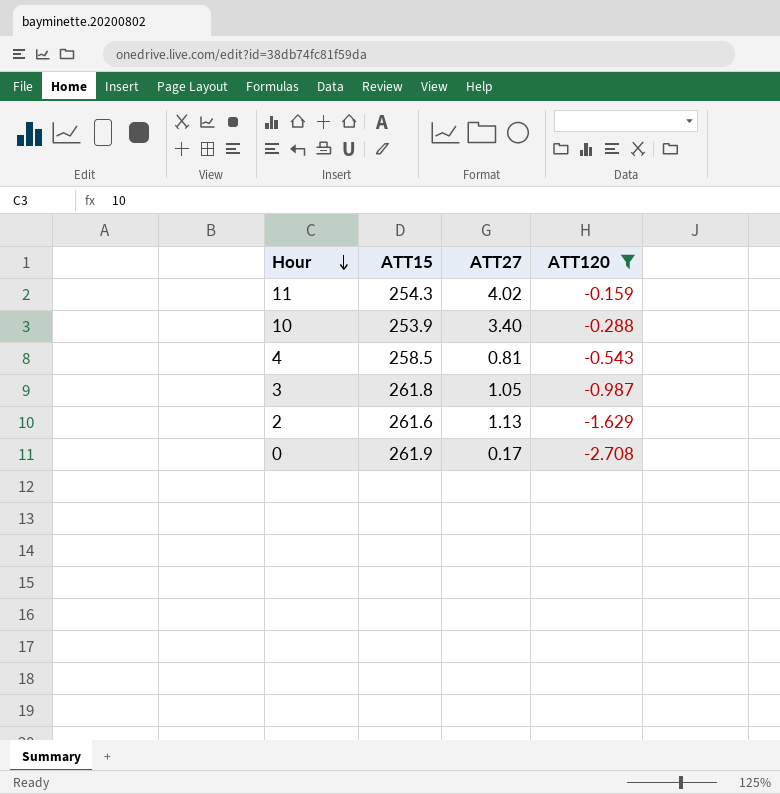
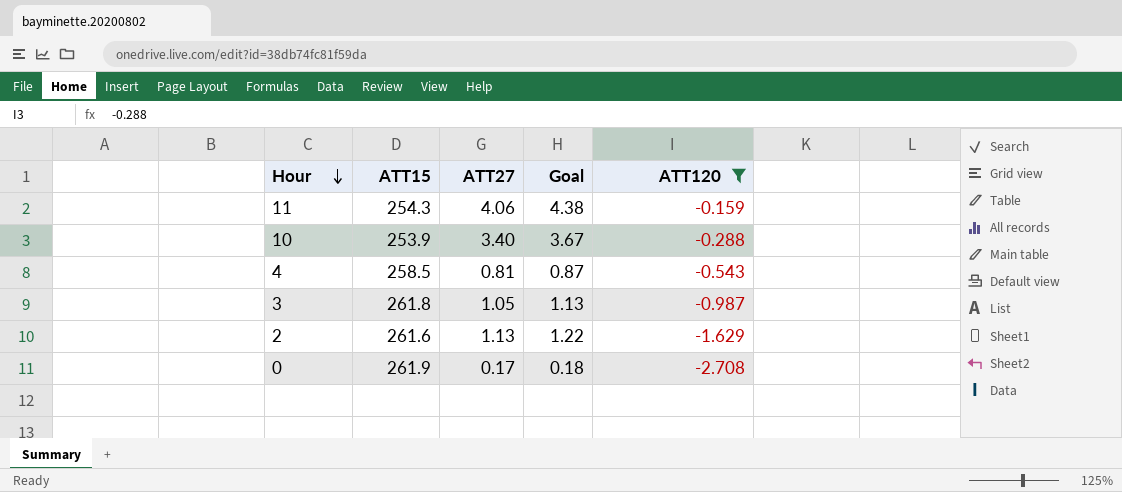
column Goal | formula: none -> [ATT27] * 1.08
11 | ATT27: 4.02 -> 4.06

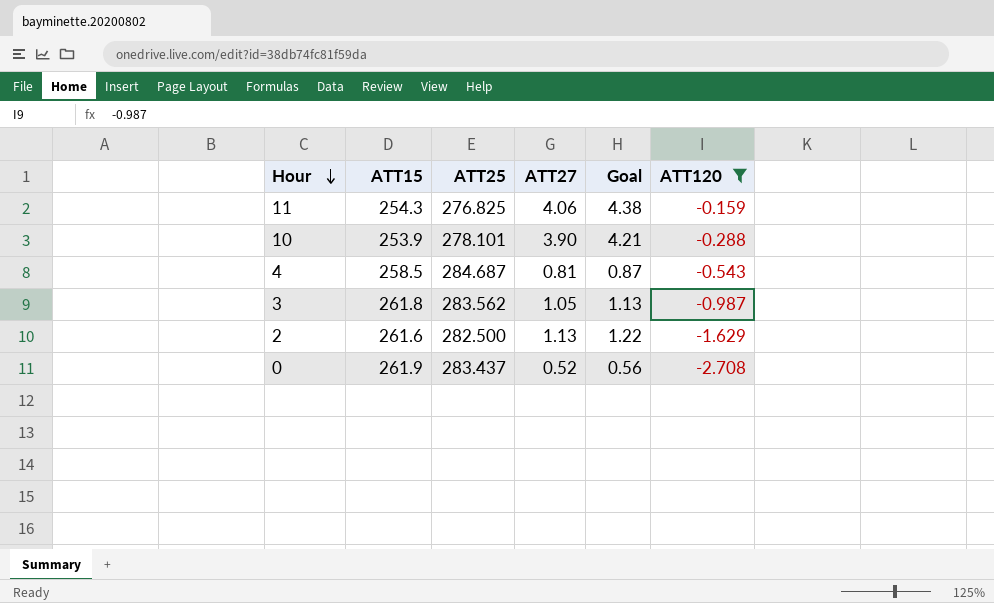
column ATT25 | position: none -> 3
10 | ATT27: 3.40 -> 3.90
10 | Goal: 3.67 -> 4.21
0 | ATT27: 0.17 -> 0.52
0 | Goal: 0.18 -> 0.56

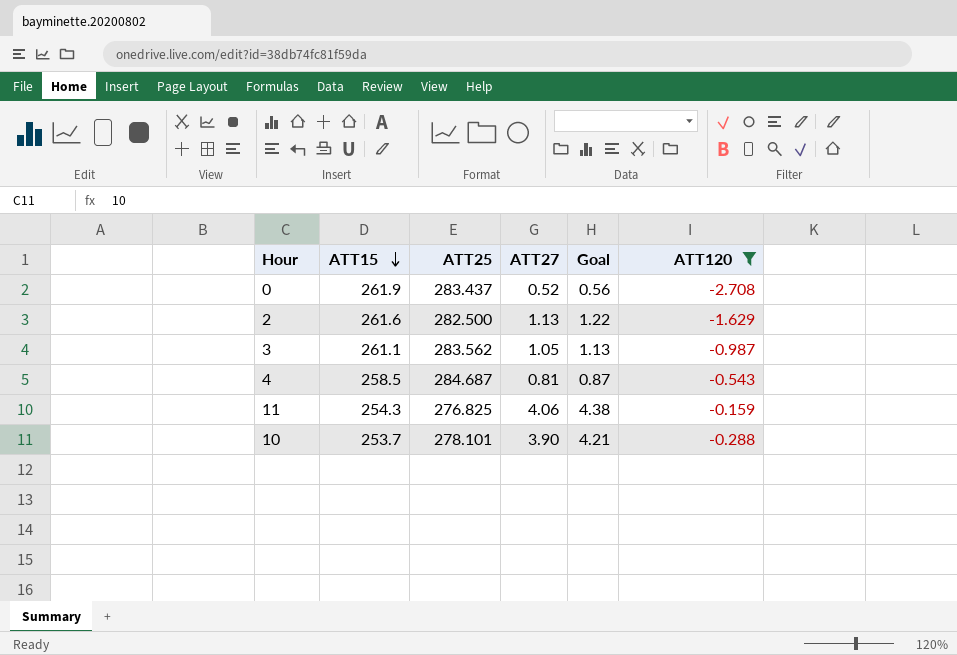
row order: Hour descending -> ATT15 descending
3 | ATT15: 261.8 -> 261.1
10 | ATT15: 253.9 -> 253.7

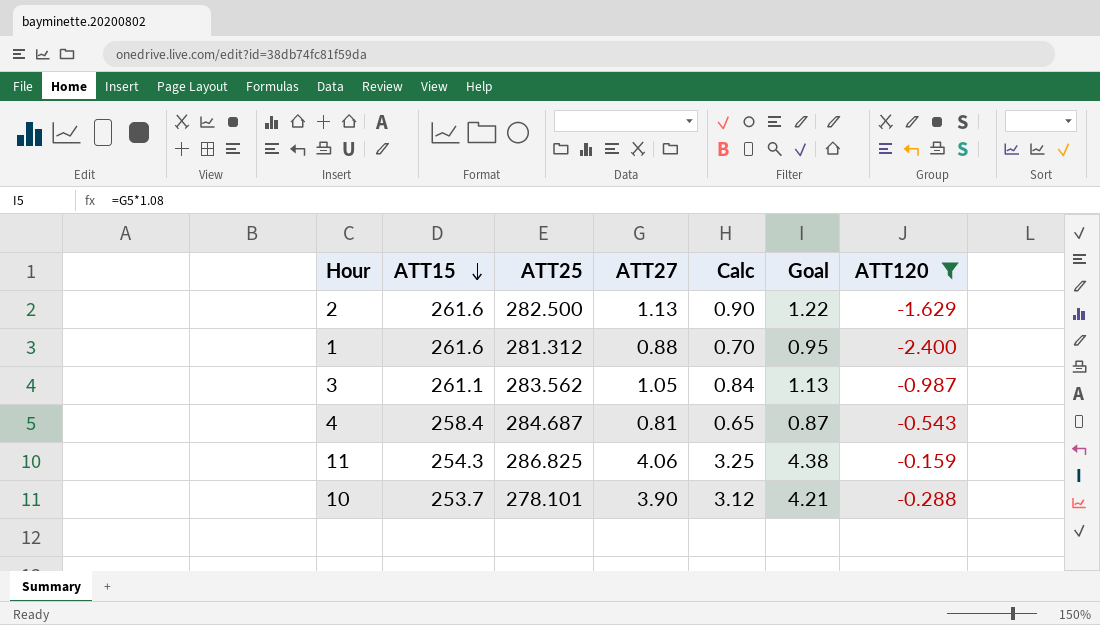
column Calc | formula: none -> [ATT27] * 0.8
row 0: 261.9 | 283.437 | 0.52 | 0.56 | -2.708 -> none
row 1: none -> 261.6 | 281.312 | 0.88 | 0.70 | 0.95 | -2.400
4 | ATT15: 258.5 -> 258.4
11 | ATT25: 276.825 -> 286.825

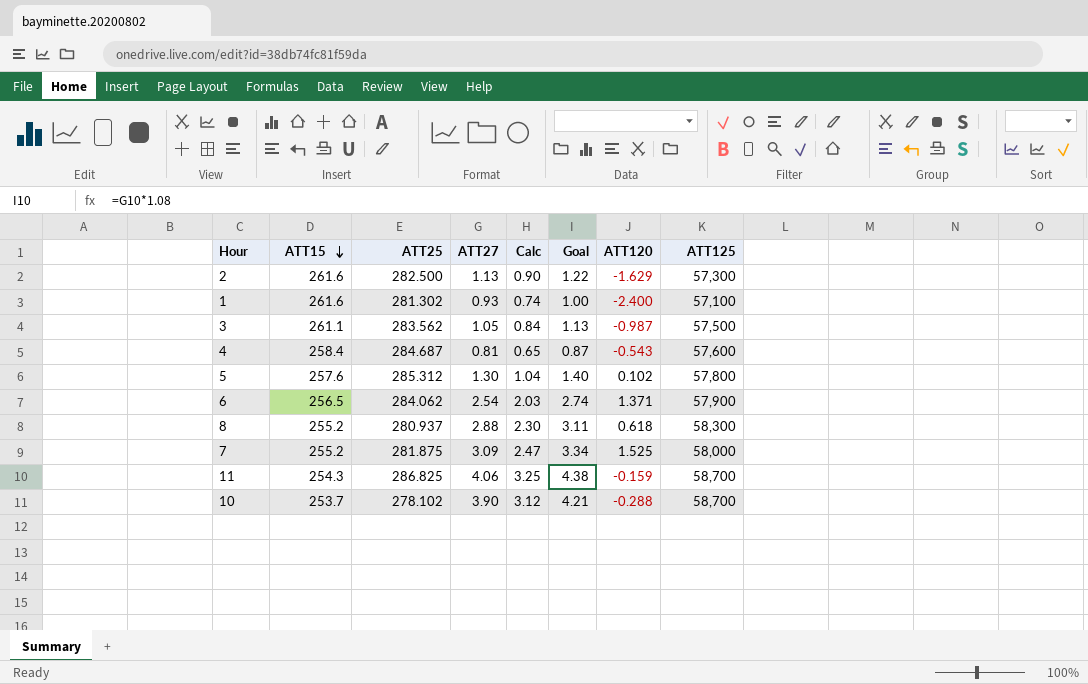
filter: ATT120 <= -0.159 -> none
column ATT125 | position: none -> 8
1 | ATT25: 281.312 -> 281.302
1 | ATT27: 0.88 -> 0.93
1 | Calc: 0.70 -> 0.74
1 | Goal: 0.95 -> 1.00
10 | ATT25: 278.101 -> 278.102

